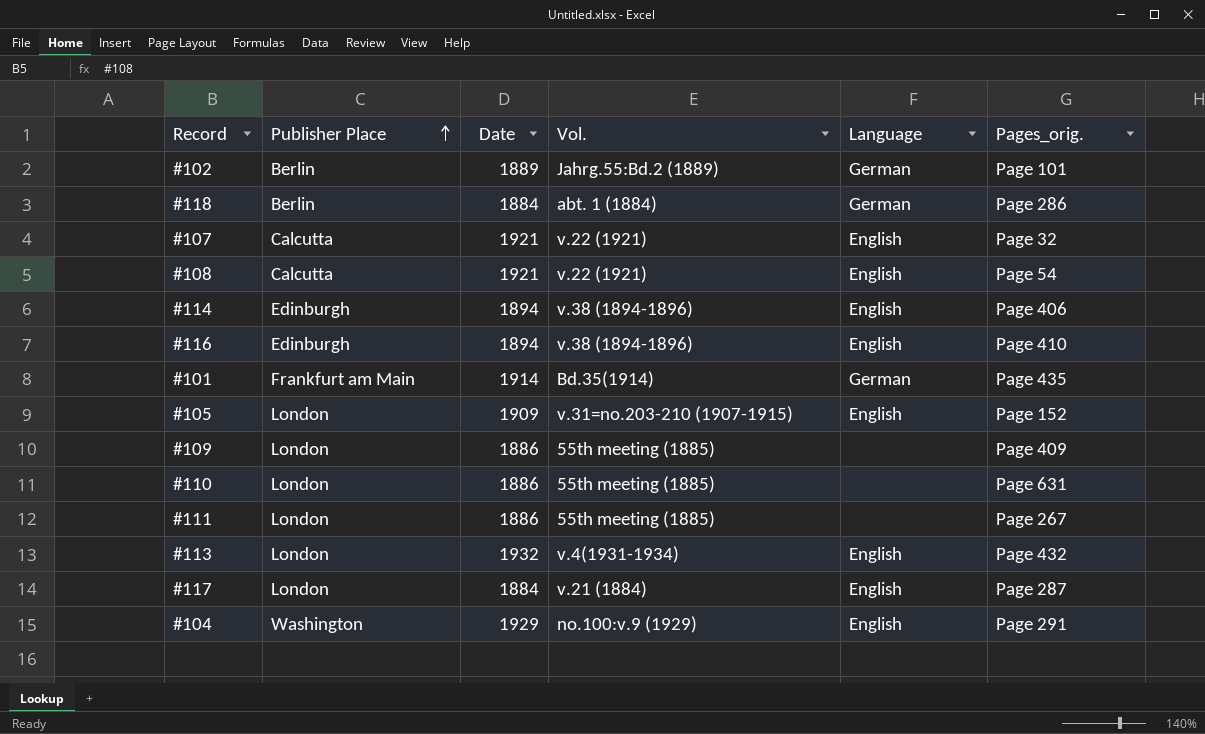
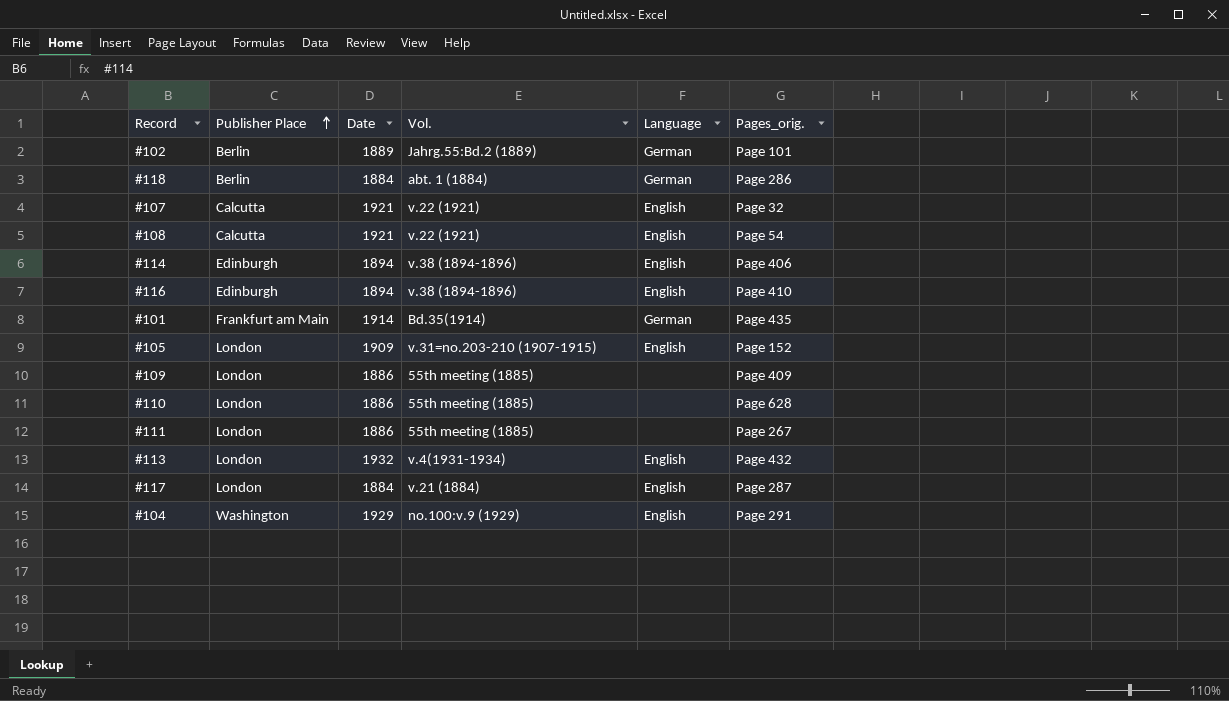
#110 | Pages_orig.: Page 631 -> Page 628

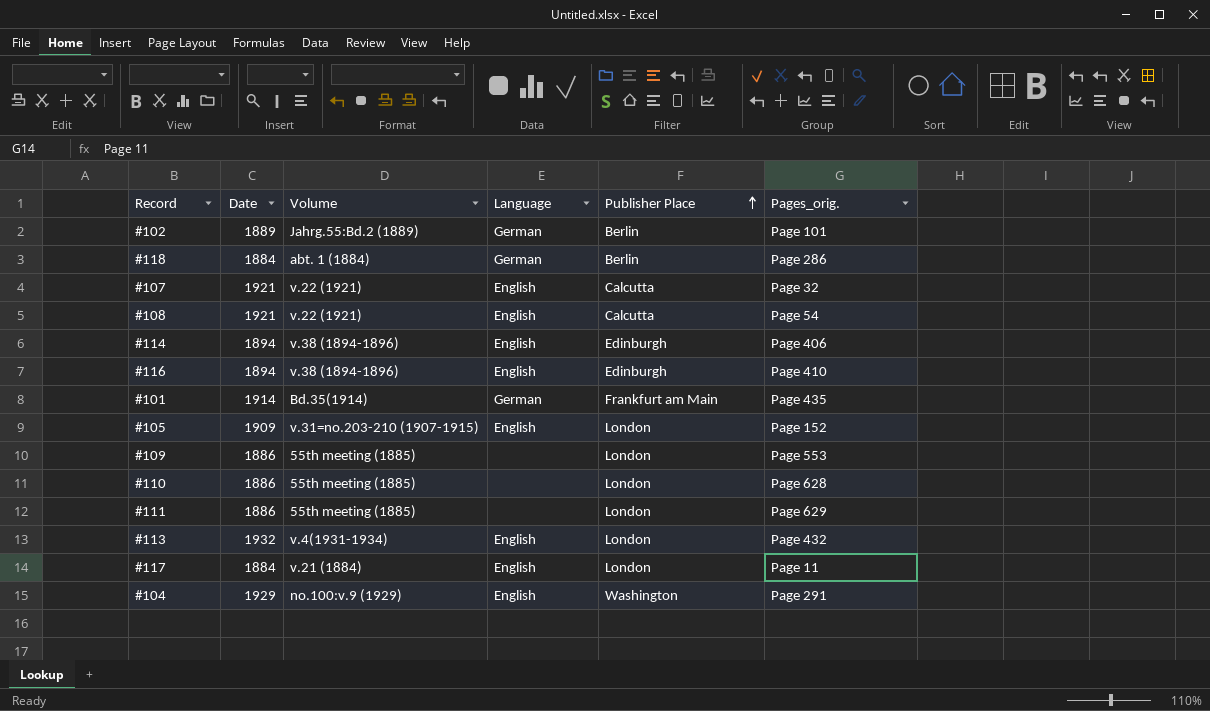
column name: Vol. -> Volume
column Publisher Place | position: 2 -> 5
#109 | Pages_orig.: Page 409 -> Page 553
#111 | Pages_orig.: Page 267 -> Page 629
#117 | Pages_orig.: Page 287 -> Page 11

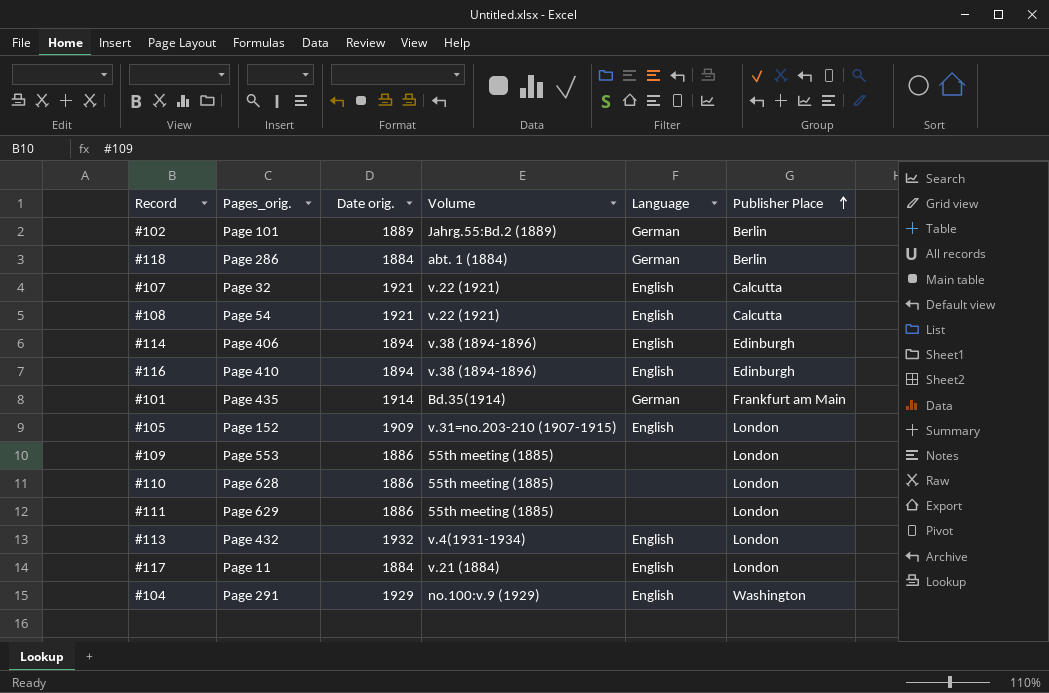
column Pages_orig. | position: 6 -> 2
column name: Date -> Date orig.

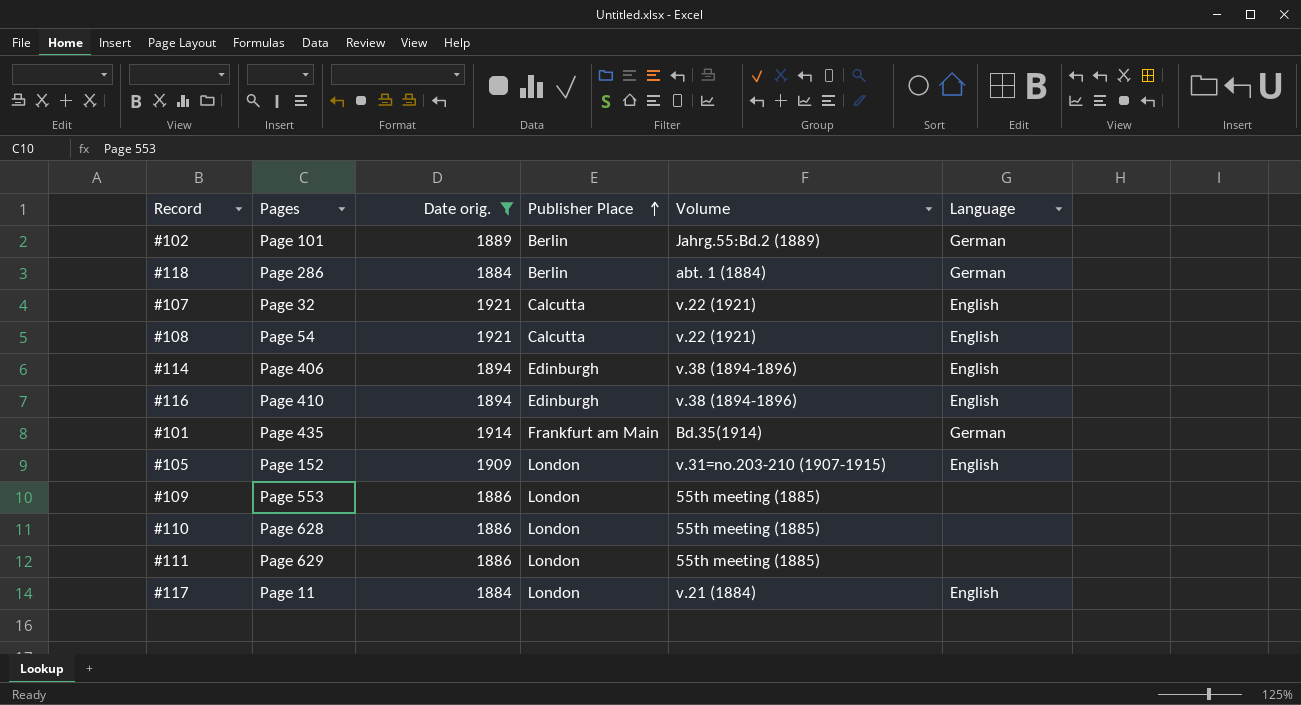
filter: none -> Date orig. <= 1921
column name: Pages_orig. -> Pages
column Publisher Place | position: 6 -> 4

